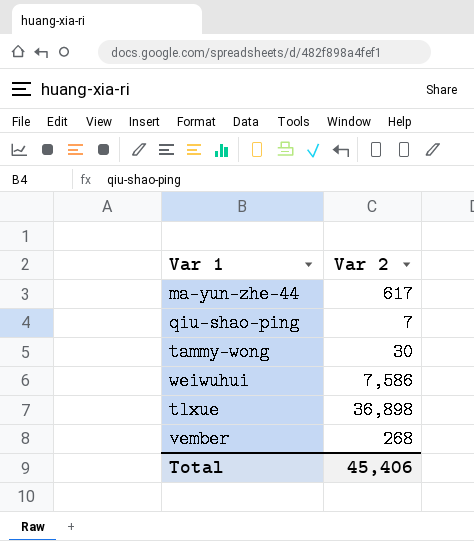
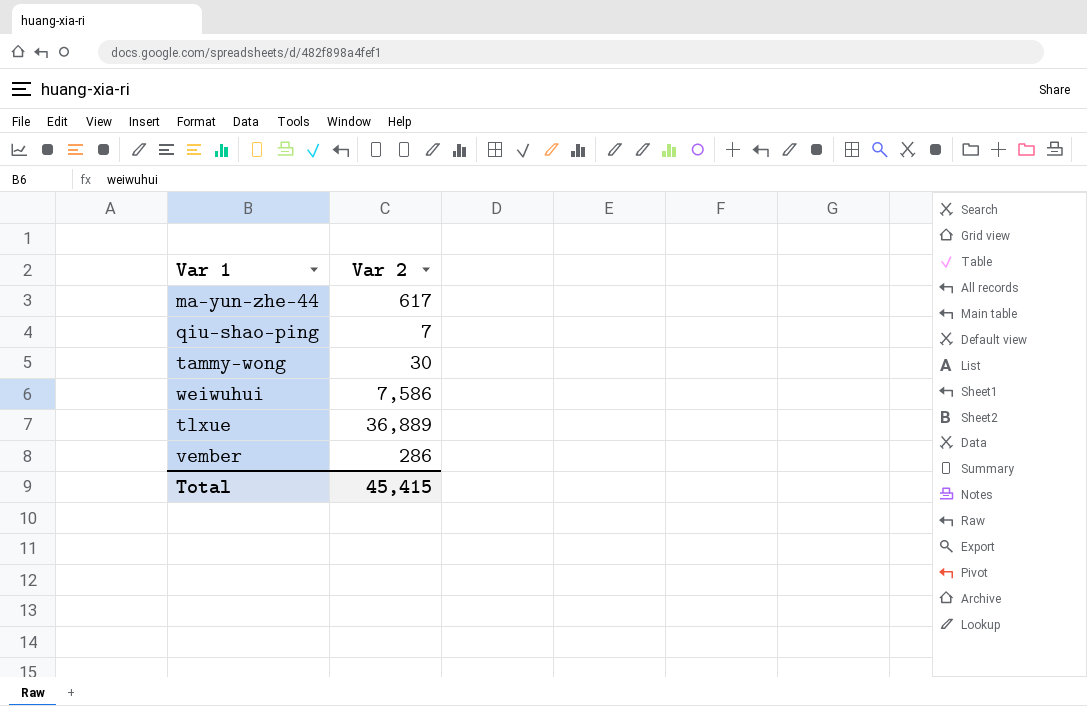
tlxue | Var 2: 36,898 -> 36,889
vember | Var 2: 268 -> 286
Total | Var 2: 45,406 -> 45,415

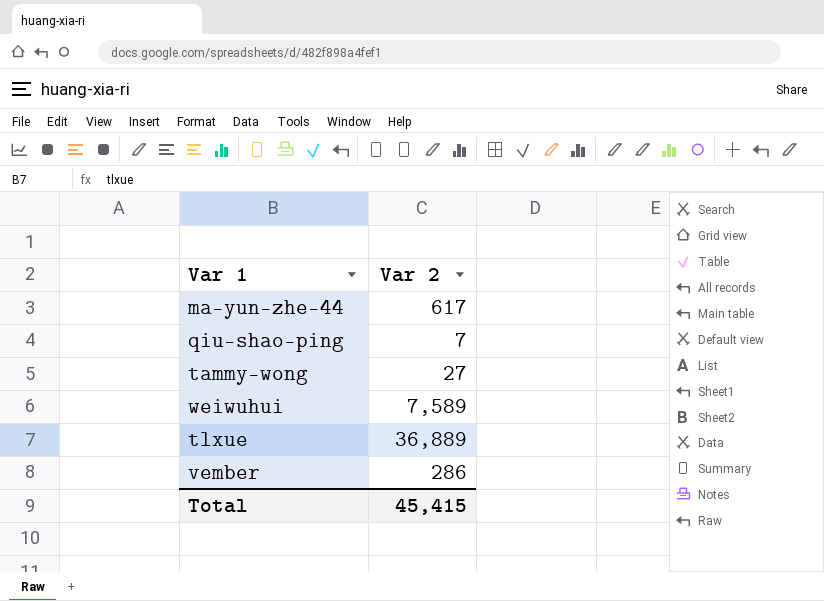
tammy-wong | Var 2: 30 -> 27
weiwuhui | Var 2: 7,586 -> 7,589

